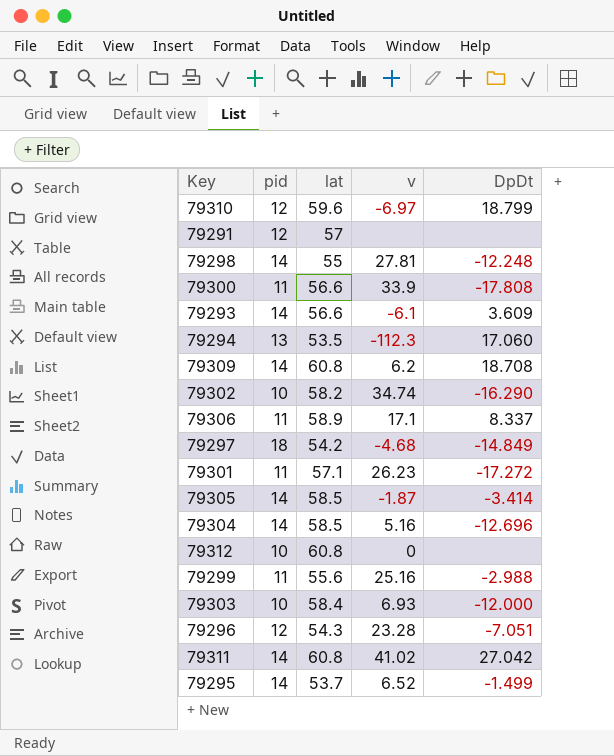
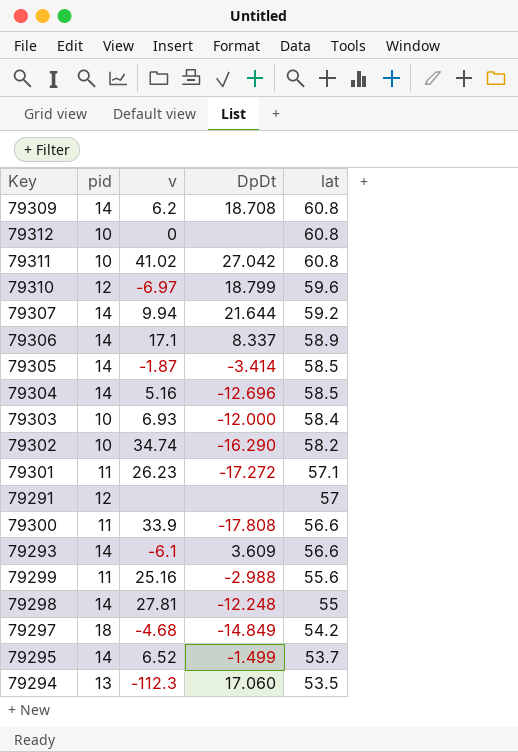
row order: none -> lat descending
column lat | position: 3 -> 5
row 79296: 12 | 54.3 | 23.28 | -7.051 -> none
79311 | pid: 14 -> 10
row 79307: none -> 14 | 9.94 | 21.644 | 59.2
79306 | pid: 11 -> 14

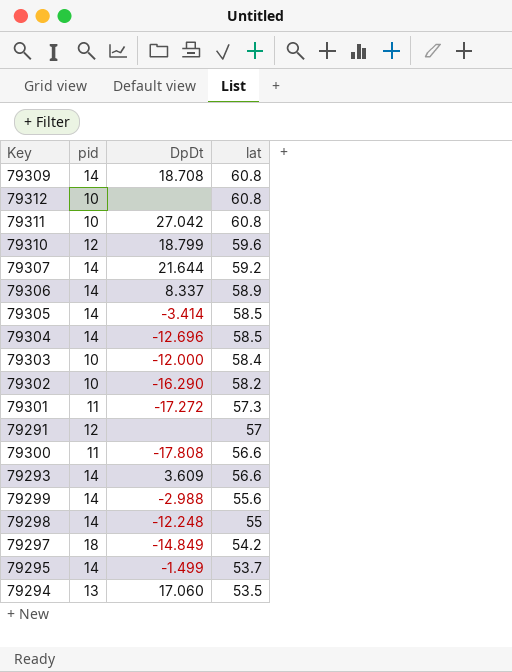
column v | position: 3 -> none
79301 | lat: 57.1 -> 57.3
79299 | pid: 11 -> 14

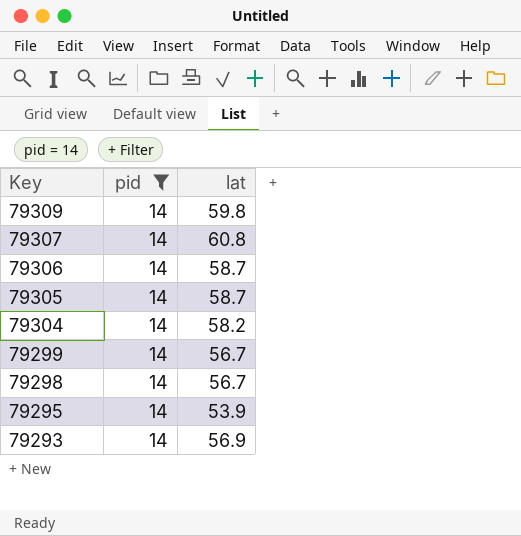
filter: none -> pid = 14
row order: lat descending -> Key descending
column DpDt | position: 3 -> none
79309 | lat: 60.8 -> 59.8
79307 | lat: 59.2 -> 60.8
79306 | lat: 58.9 -> 58.7
79305 | lat: 58.5 -> 58.7
79304 | lat: 58.5 -> 58.2
79299 | lat: 55.6 -> 56.7
79298 | lat: 55 -> 56.7
79295 | lat: 53.7 -> 53.9
79293 | lat: 56.6 -> 56.9

